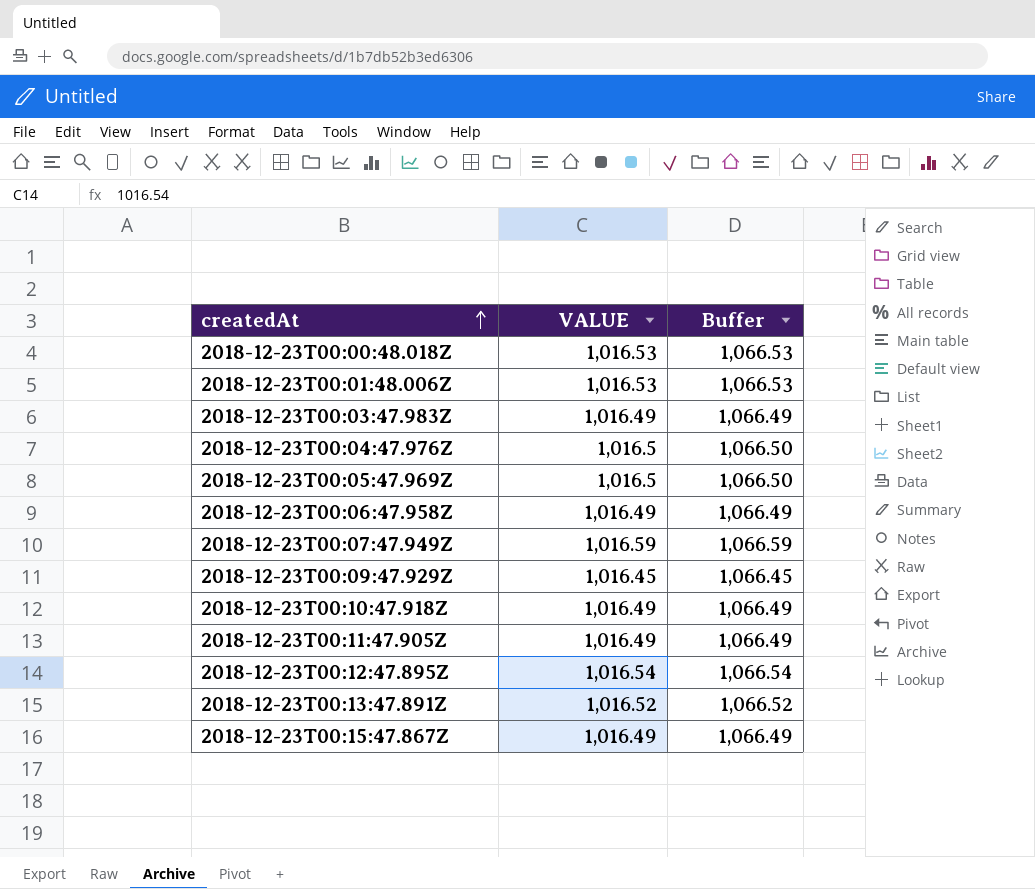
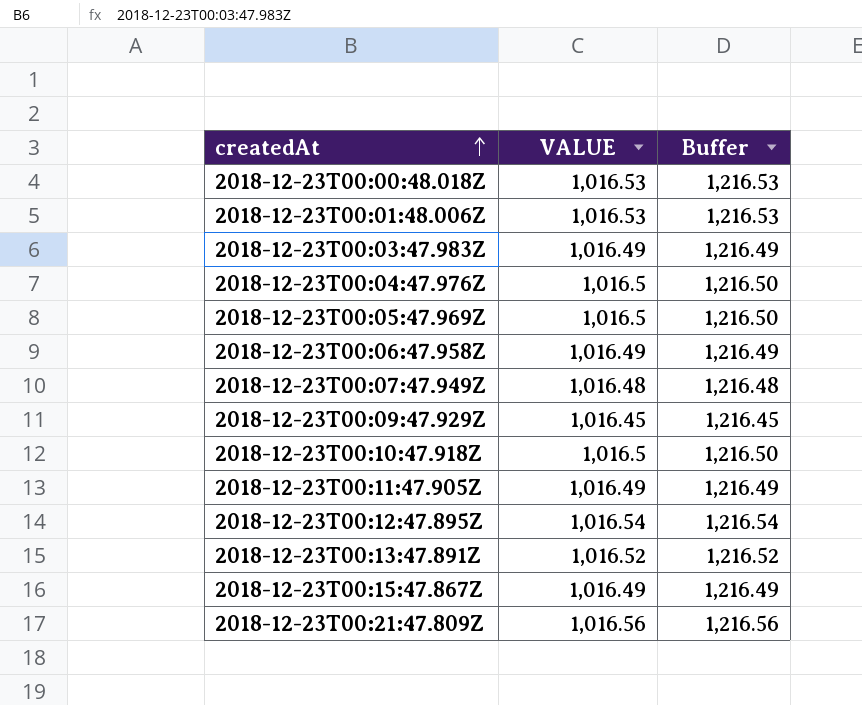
column Buffer | formula: [VALUE] + 50 -> [VALUE] + 200
2018-12-23T00:07:47.949Z | VALUE: 1,016.59 -> 1,016.48
2018-12-23T00:10:47.918Z | VALUE: 1,016.49 -> 1,016.5
row 2018-12-23T00:21:47.809Z: none -> 1,016.56 | 1,216.56

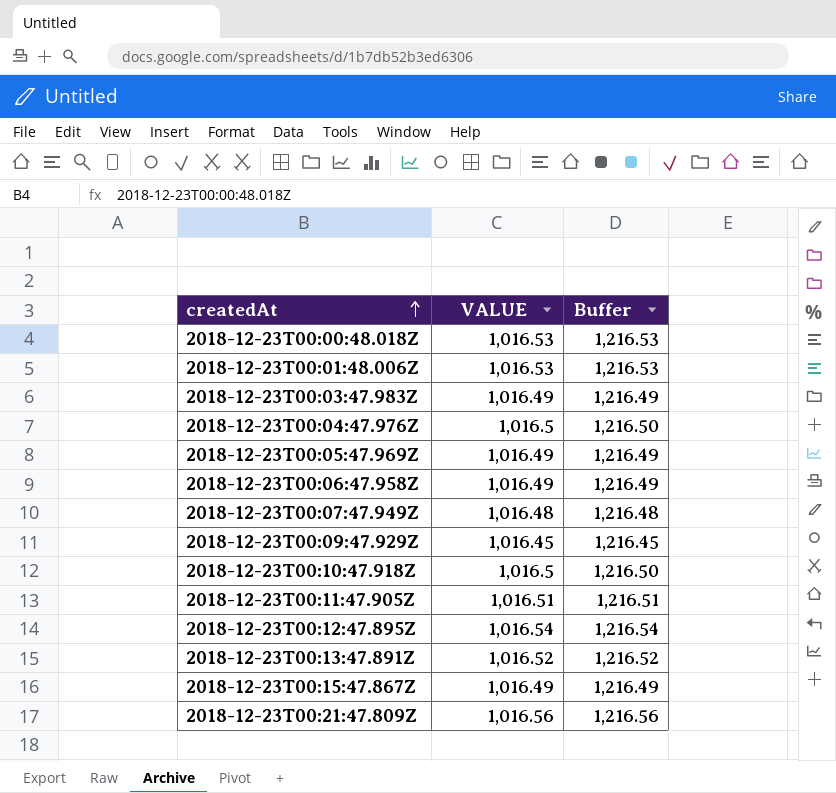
2018-12-23T00:05:47.969Z | VALUE: 1,016.5 -> 1,016.49
2018-12-23T00:05:47.969Z | Buffer: 1,216.50 -> 1,216.49
2018-12-23T00:11:47.905Z | VALUE: 1,016.49 -> 1,016.51
2018-12-23T00:11:47.905Z | Buffer: 1,216.49 -> 1,216.51

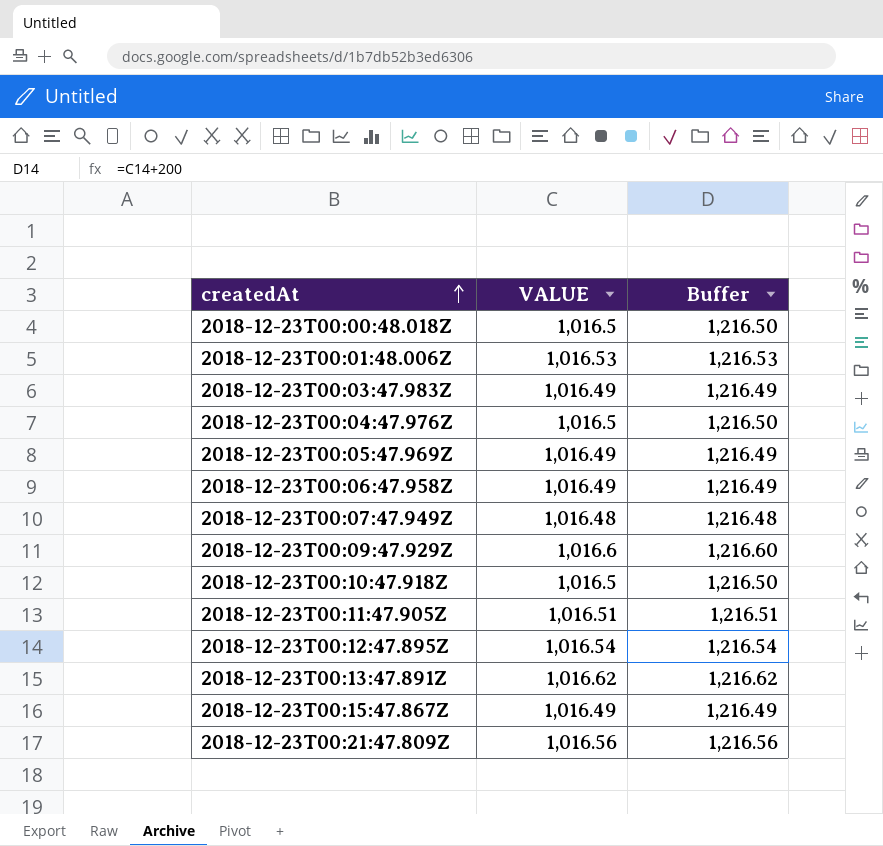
2018-12-23T00:00:48.018Z | VALUE: 1,016.53 -> 1,016.5
2018-12-23T00:00:48.018Z | Buffer: 1,216.53 -> 1,216.50
2018-12-23T00:09:47.929Z | VALUE: 1,016.45 -> 1,016.6
2018-12-23T00:09:47.929Z | Buffer: 1,216.45 -> 1,216.60
2018-12-23T00:13:47.891Z | VALUE: 1,016.52 -> 1,016.62
2018-12-23T00:13:47.891Z | Buffer: 1,216.52 -> 1,216.62

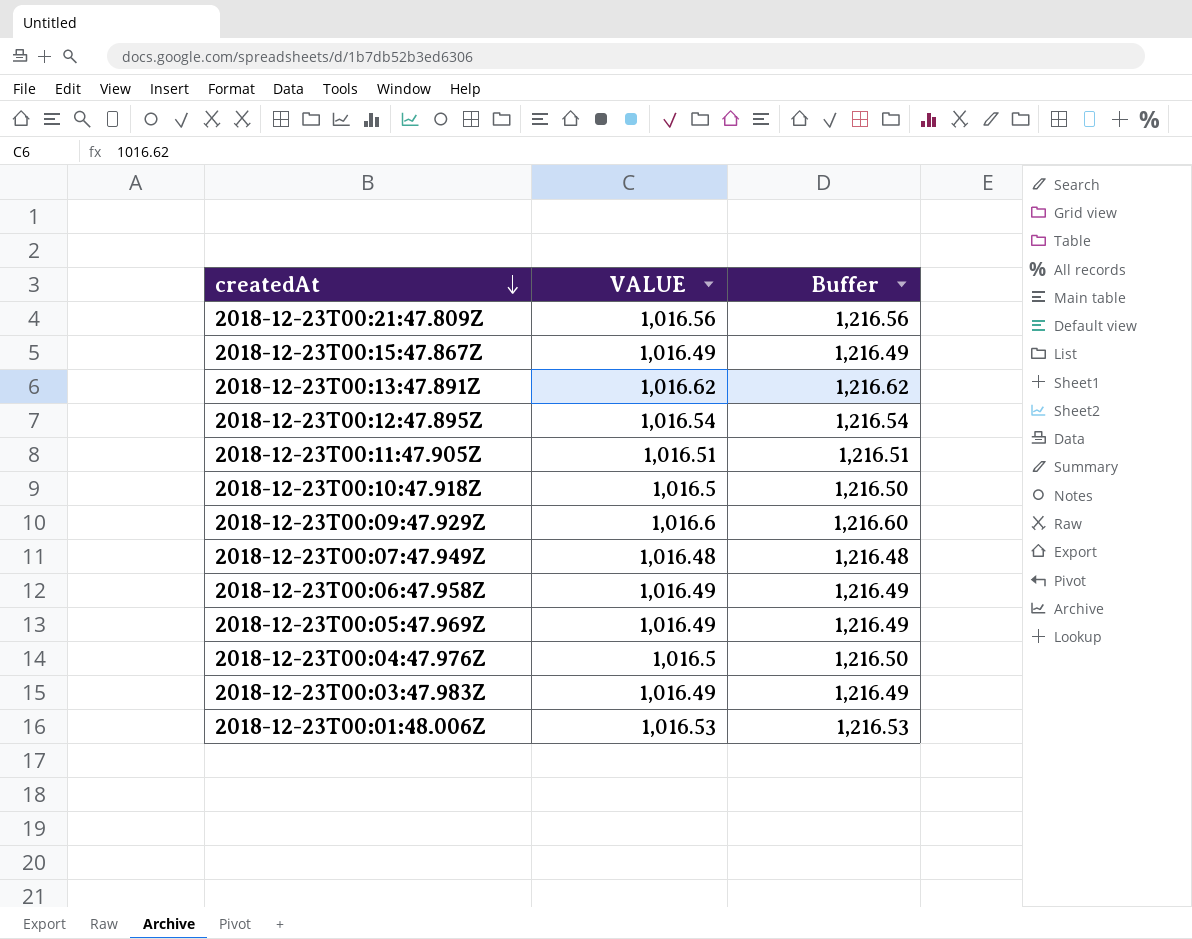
row order: createdAt ascending -> createdAt descending
row 2018-12-23T00:00:48.018Z: 1,016.5 | 1,216.50 -> none

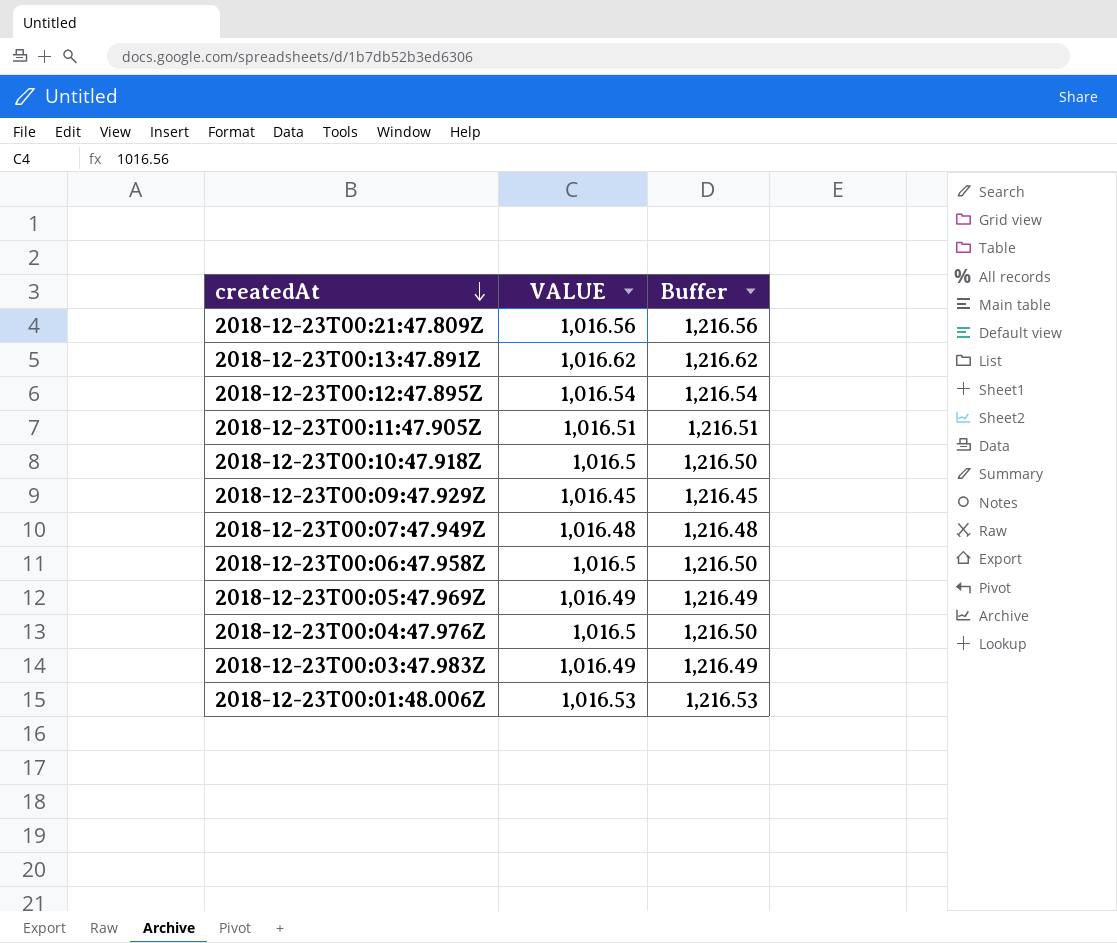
row 2018-12-23T00:15:47.867Z: 1,016.49 | 1,216.49 -> none
2018-12-23T00:09:47.929Z | VALUE: 1,016.6 -> 1,016.45
2018-12-23T00:09:47.929Z | Buffer: 1,216.60 -> 1,216.45
2018-12-23T00:06:47.958Z | VALUE: 1,016.49 -> 1,016.5
2018-12-23T00:06:47.958Z | Buffer: 1,216.49 -> 1,216.50

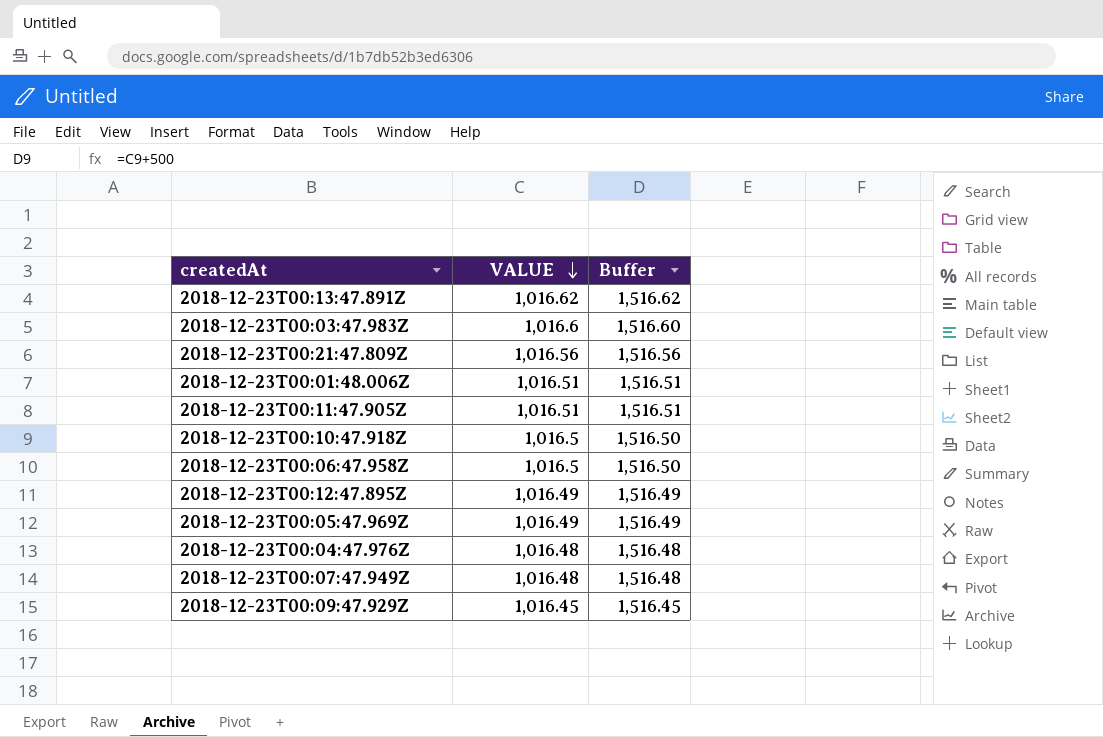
row order: createdAt descending -> VALUE descending
column Buffer | formula: [VALUE] + 200 -> [VALUE] + 500
2018-12-23T00:03:47.983Z | VALUE: 1,016.49 -> 1,016.6
2018-12-23T00:01:48.006Z | VALUE: 1,016.53 -> 1,016.51
2018-12-23T00:12:47.895Z | VALUE: 1,016.54 -> 1,016.49
2018-12-23T00:04:47.976Z | VALUE: 1,016.5 -> 1,016.48

